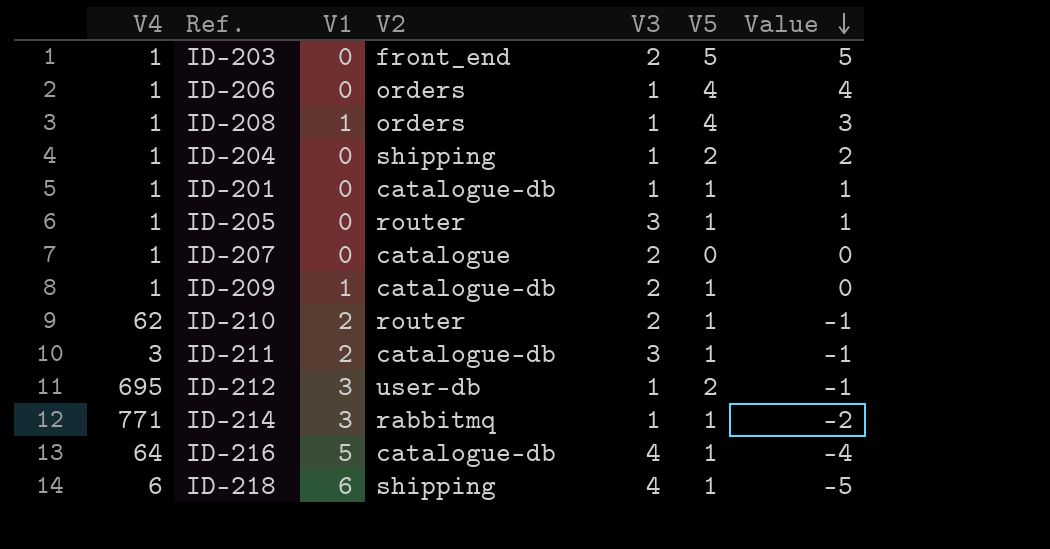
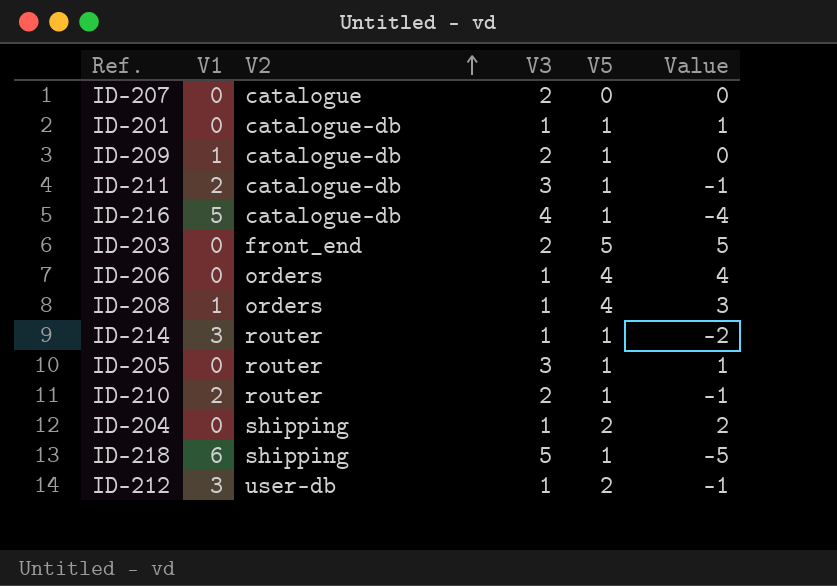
row order: Value descending -> V2 ascending
column V4 | position: 1 -> none
ID-214 | V2: rabbitmq -> router
ID-218 | V3: 4 -> 5

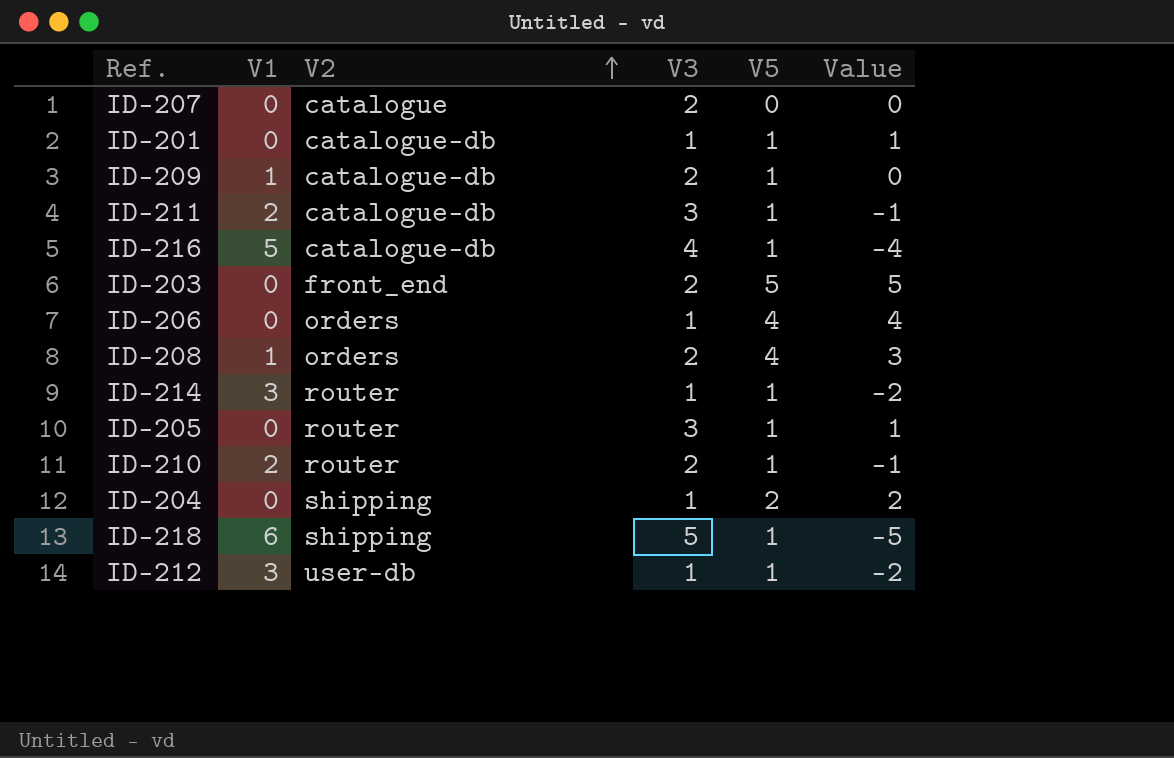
ID-208 | V3: 1 -> 2
ID-212 | V5: 2 -> 1
ID-212 | Value: -1 -> -2

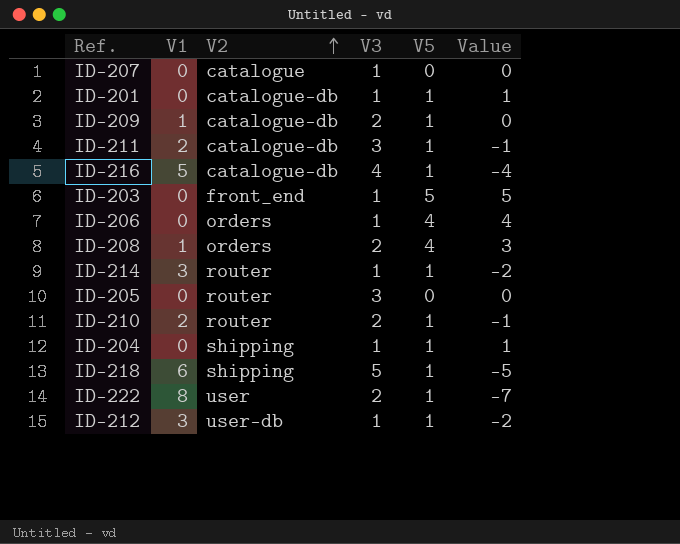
ID-207 | V3: 2 -> 1
ID-203 | V3: 2 -> 1
ID-205 | V5: 1 -> 0
ID-205 | Value: 1 -> 0
ID-204 | V5: 2 -> 1
ID-204 | Value: 2 -> 1
row ID-222: none -> 8 | user | 2 | 1 | -7

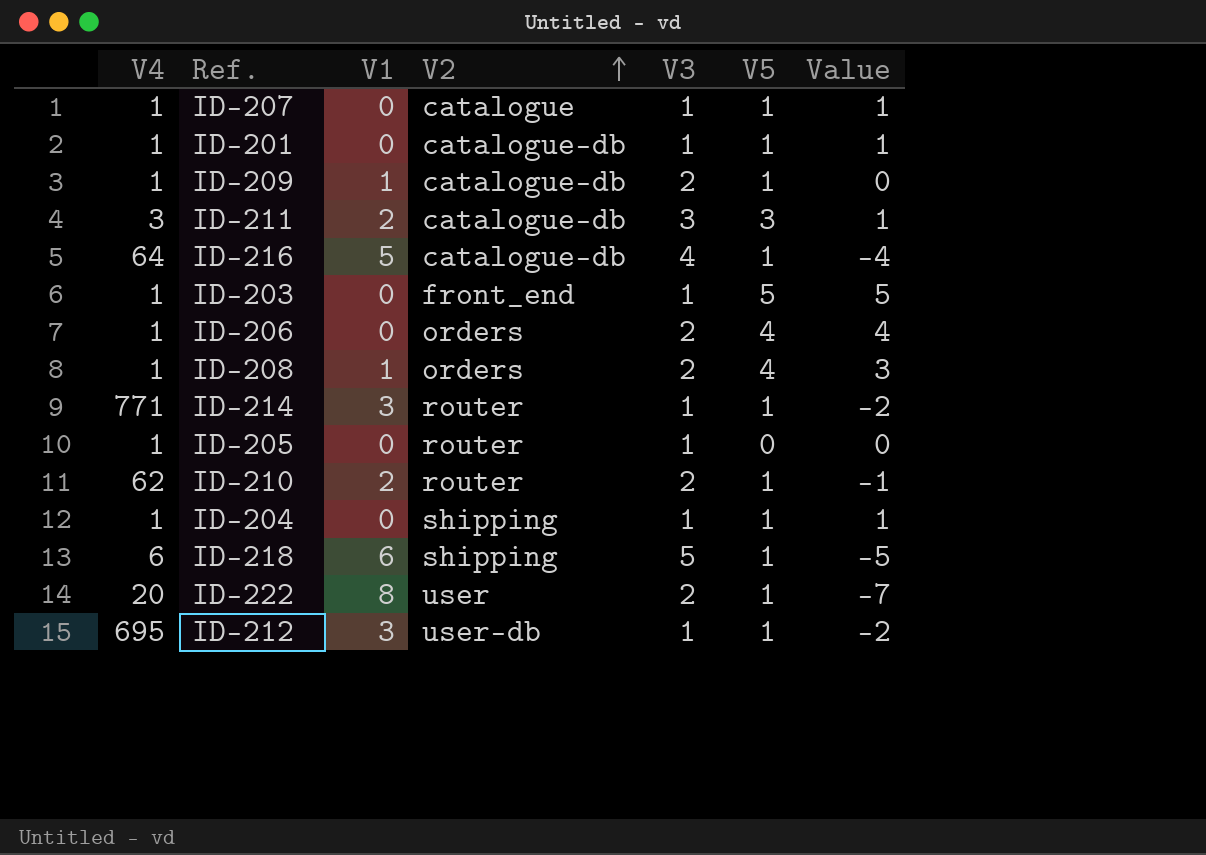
column V4 | position: none -> 1
ID-207 | V5: 0 -> 1
ID-207 | Value: 0 -> 1
ID-211 | V5: 1 -> 3
ID-211 | Value: -1 -> 1
ID-206 | V3: 1 -> 2
ID-205 | V3: 3 -> 1

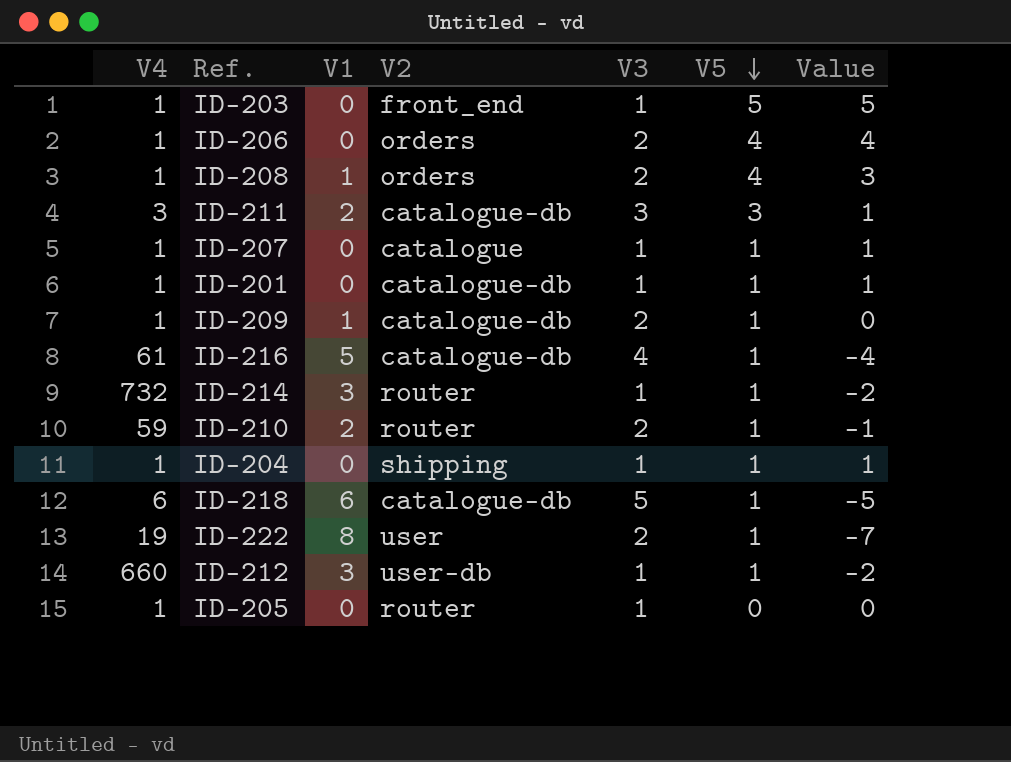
row order: V2 ascending -> V5 descending
ID-216 | V4: 64 -> 61
ID-214 | V4: 771 -> 732
ID-210 | V4: 62 -> 59
ID-218 | V2: shipping -> catalogue-db
ID-222 | V4: 20 -> 19
ID-212 | V4: 695 -> 660

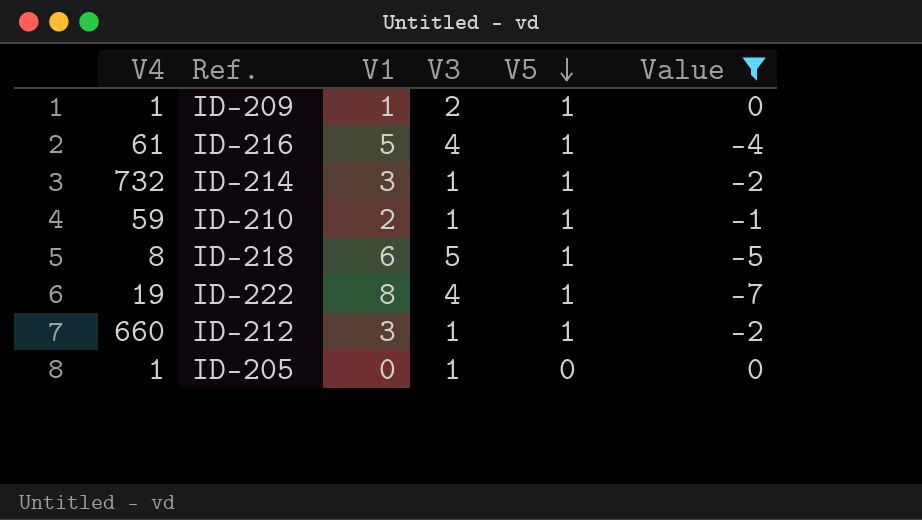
filter: none -> Value <= 0
column V2 | position: 4 -> none
ID-210 | V3: 2 -> 1
ID-218 | V4: 6 -> 8
ID-222 | V3: 2 -> 4

